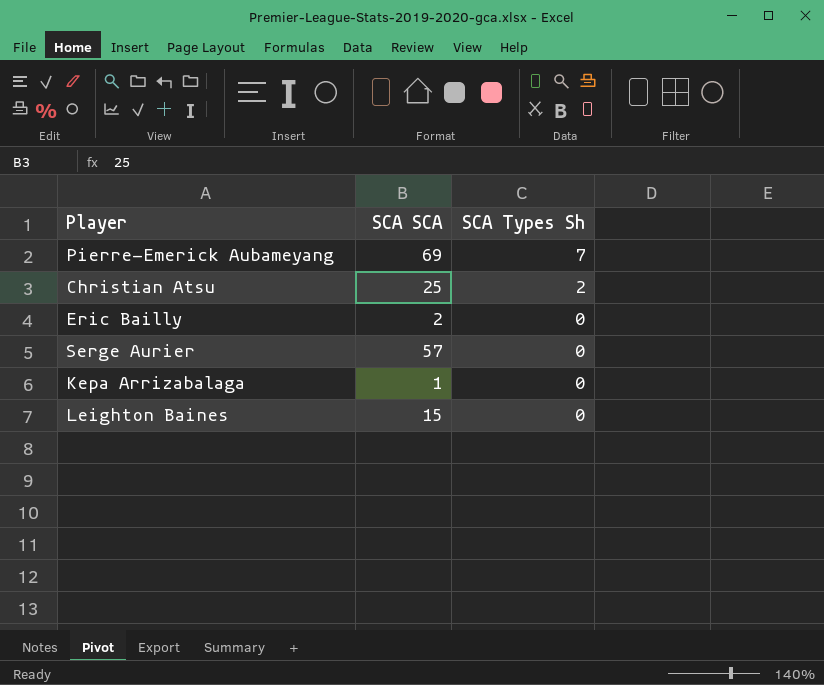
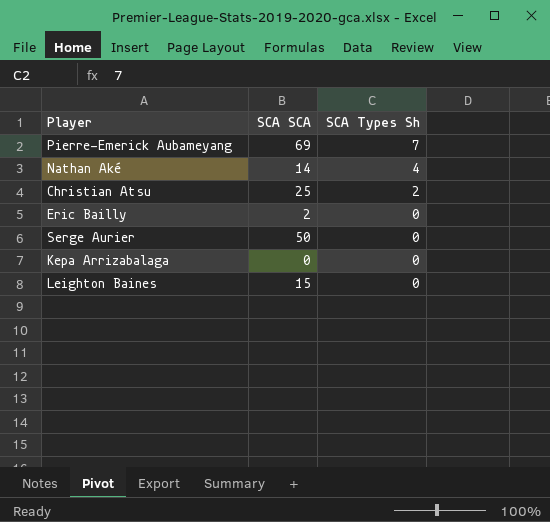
row Nathan Aké: none -> 14 | 4
Serge Aurier | SCA SCA: 57 -> 50
Kepa Arrizabalaga | SCA SCA: 1 -> 0

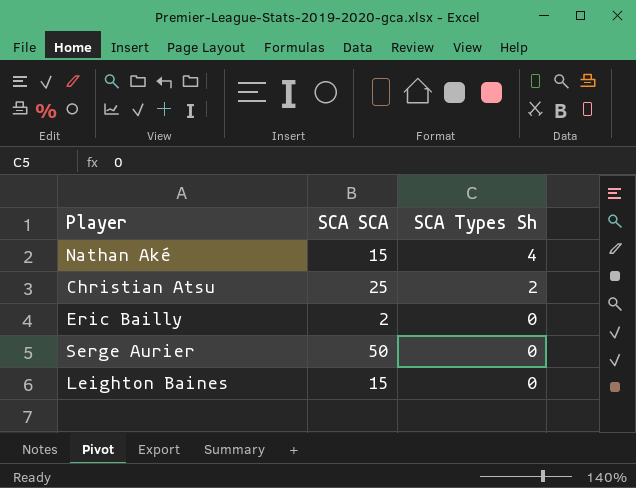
row Pierre-Emerick Aubameyang: 69 | 7 -> none
row Kepa Arrizabalaga: 0 | 0 -> none
Nathan Aké | SCA SCA: 14 -> 15

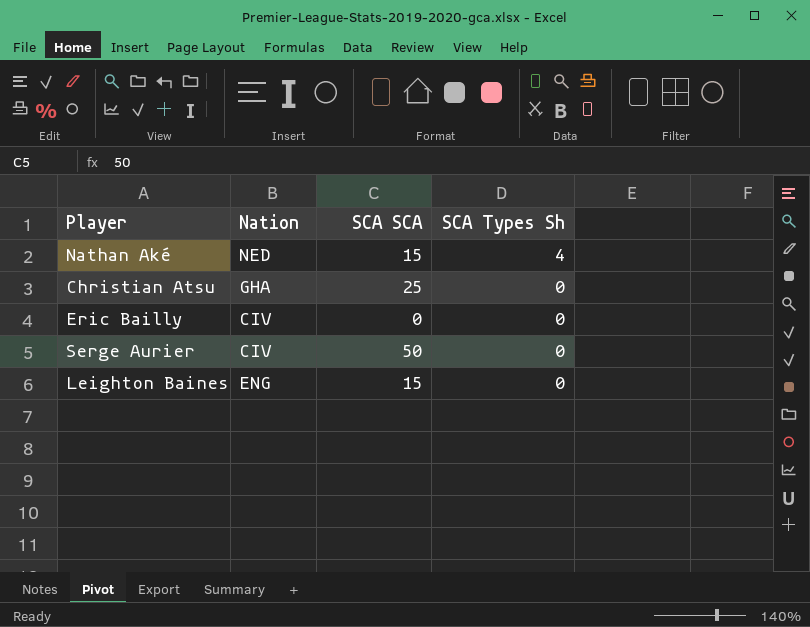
column Nation | position: none -> 2
Christian Atsu | SCA Types Sh: 2 -> 0
Eric Bailly | SCA SCA: 2 -> 0

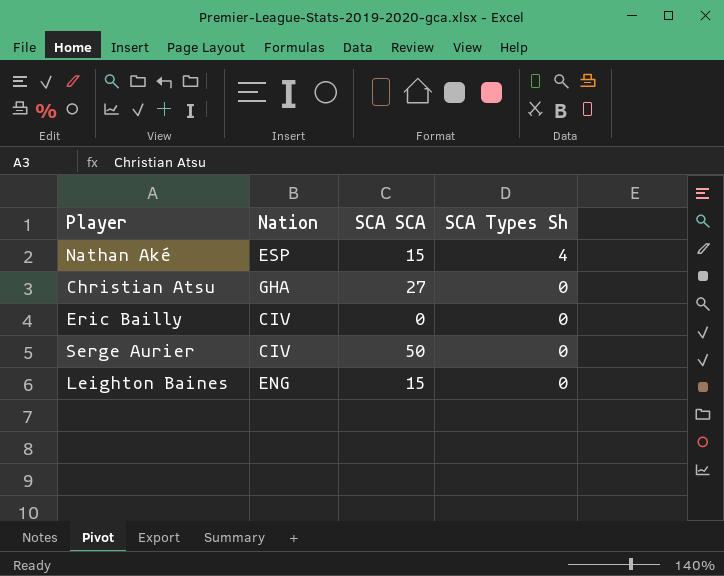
Nathan Aké | Nation: NED -> ESP
Christian Atsu | SCA SCA: 25 -> 27

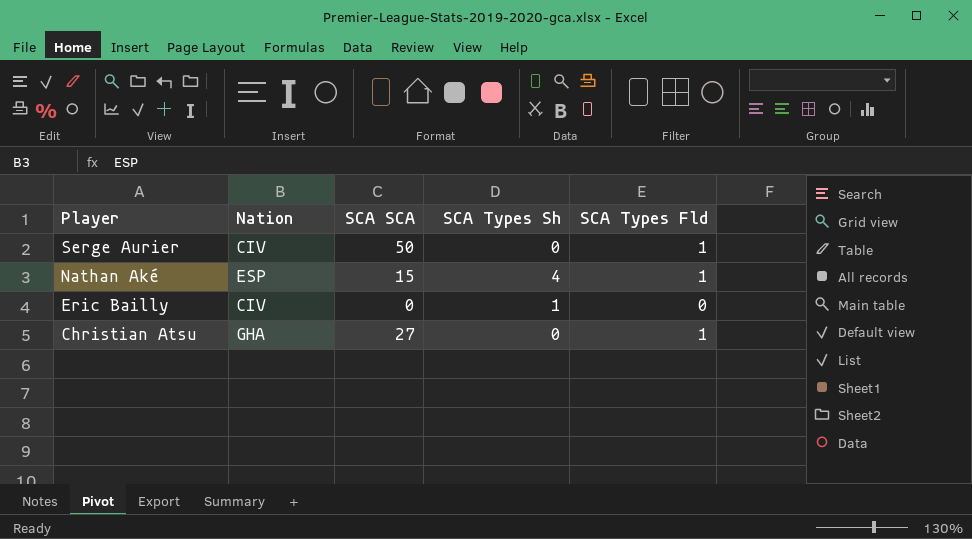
row order: SCA Types Sh descending -> Player descending
column SCA Types Fld | position: none -> 5
row Leighton Baines: ENG | 15 | 0 -> none
Eric Bailly | SCA Types Sh: 0 -> 1

